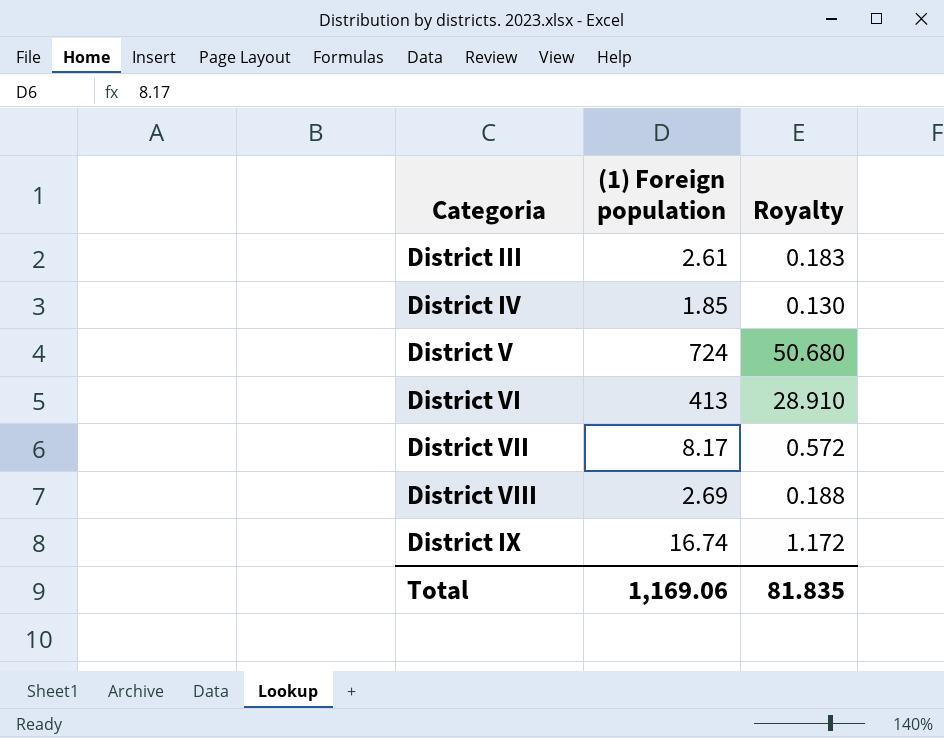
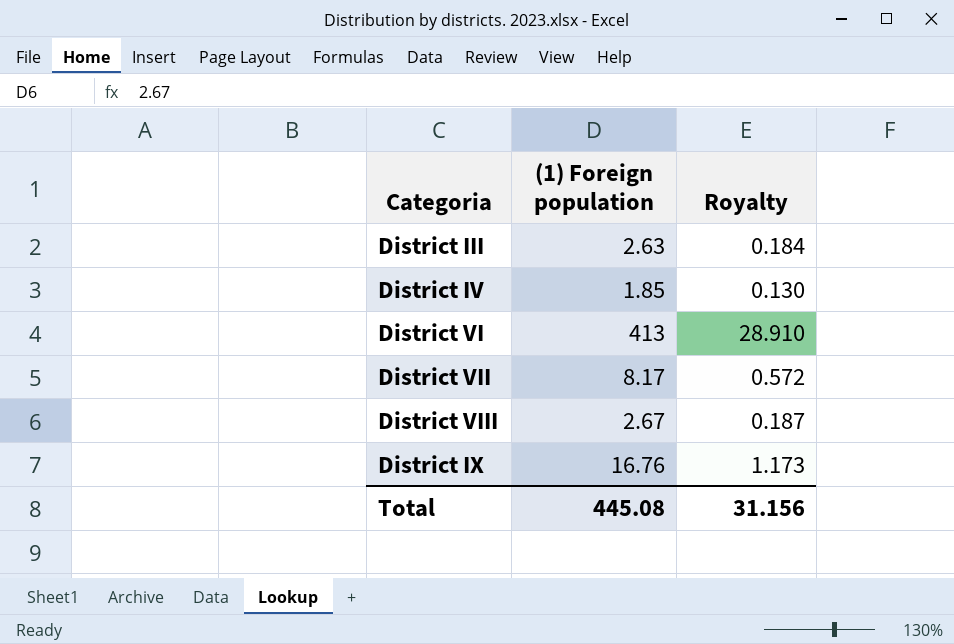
row District V: 724 | 50.680 -> none
District III | (1) Foreign population: 2.61 -> 2.63
District III | Royalty: 0.183 -> 0.184
District VIII | (1) Foreign population: 2.69 -> 2.67
District VIII | Royalty: 0.188 -> 0.187
District IX | (1) Foreign population: 16.74 -> 16.76
District IX | Royalty: 1.172 -> 1.173
Total | (1) Foreign population: 1,169.06 -> 445.08
Total | Royalty: 81.835 -> 31.156

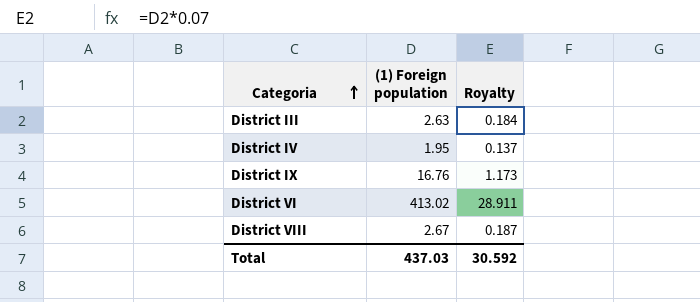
row order: none -> Categoria ascending
row District VII: 8.17 | 0.572 -> none
District IV | (1) Foreign population: 1.85 -> 1.95
District IV | Royalty: 0.130 -> 0.137
District VI | (1) Foreign population: 413 -> 413.02
District VI | Royalty: 28.910 -> 28.911
Total | (1) Foreign population: 445.08 -> 437.03
Total | Royalty: 31.156 -> 30.592

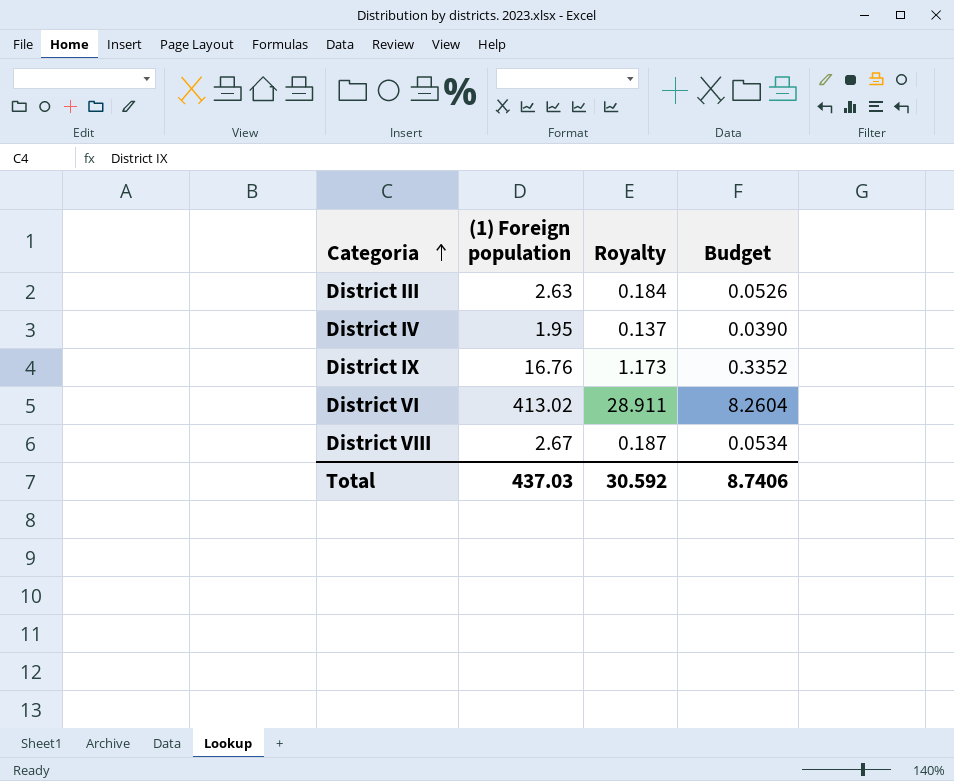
column Budget | formula: none -> [(1) Foreign population] * 0.02

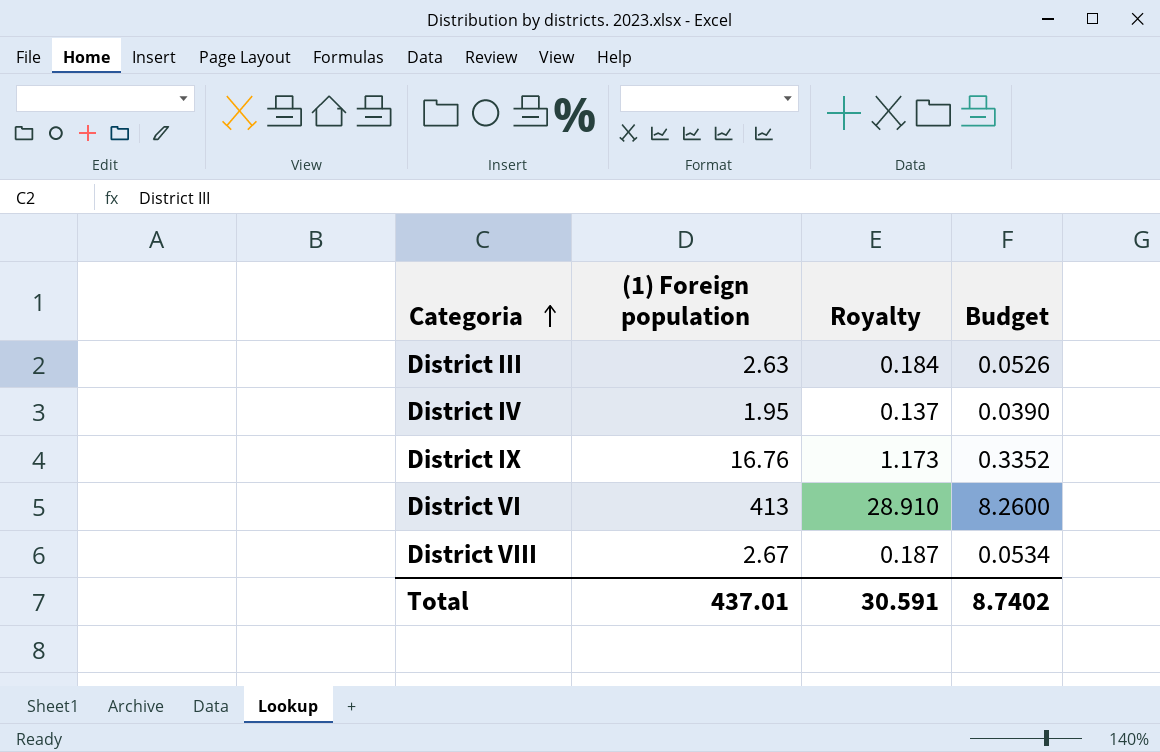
District VI | (1) Foreign population: 413.02 -> 413
District VI | Royalty: 28.911 -> 28.910
District VI | Budget: 8.2604 -> 8.2600
Total | (1) Foreign population: 437.03 -> 437.01
Total | Royalty: 30.592 -> 30.591
Total | Budget: 8.7406 -> 8.7402

